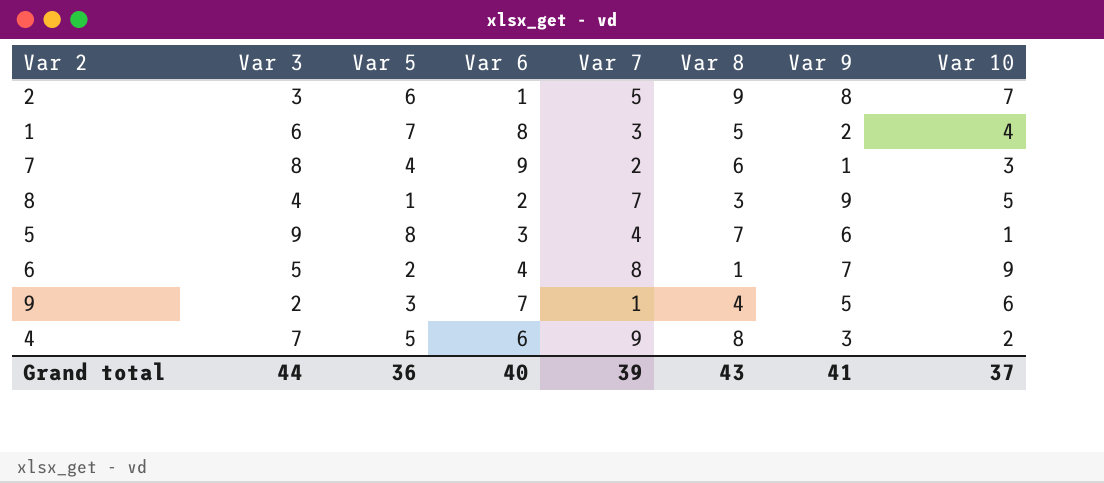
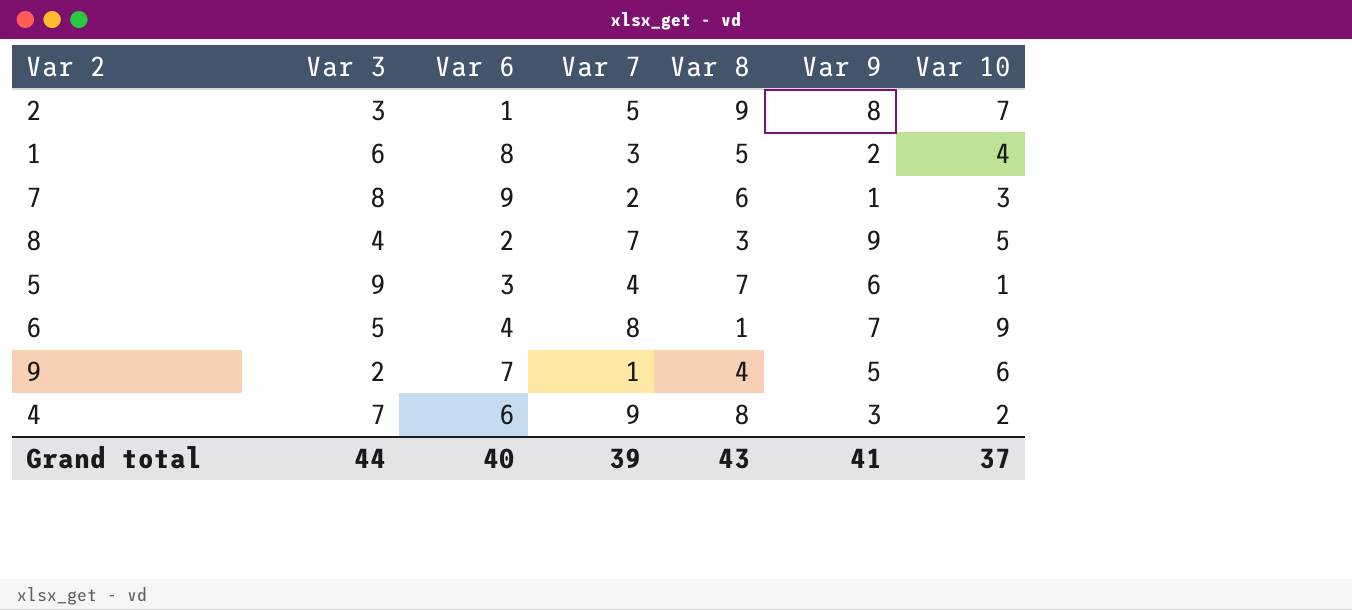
column Var 5 | position: 3 -> none

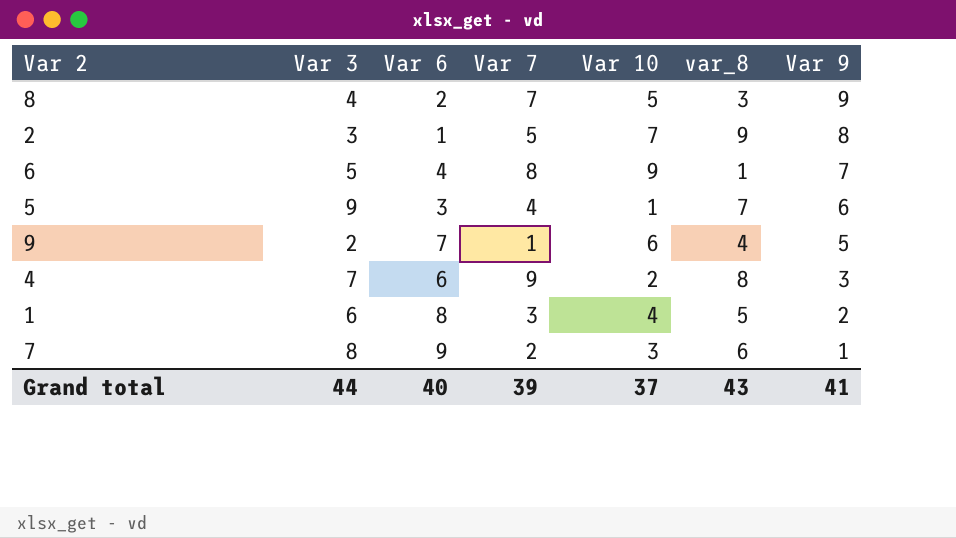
row order: none -> Var 9 descending
column Var 10 | position: 7 -> 5
column name: Var 8 -> var_8

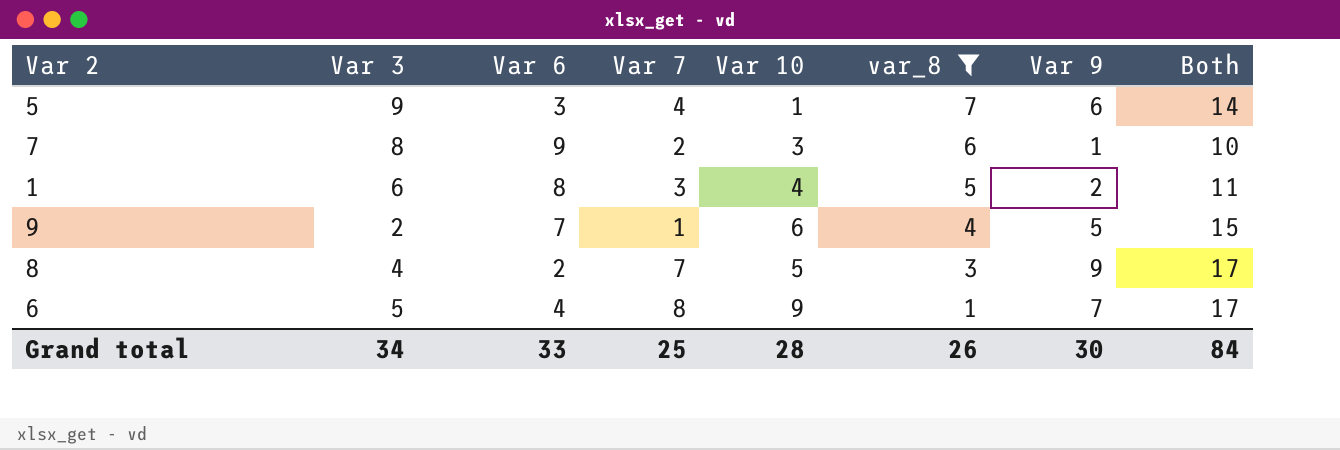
filter: none -> var_8 <= 7
row order: Var 9 descending -> var_8 descending
column Both | formula: none -> [Var 10] + [var_8] + [Var 9]
Grand total | Var 3: 44 -> 34
Grand total | Var 6: 40 -> 33
Grand total | Var 7: 39 -> 25
Grand total | Var 10: 37 -> 28
Grand total | var_8: 43 -> 26
Grand total | Var 9: 41 -> 30

